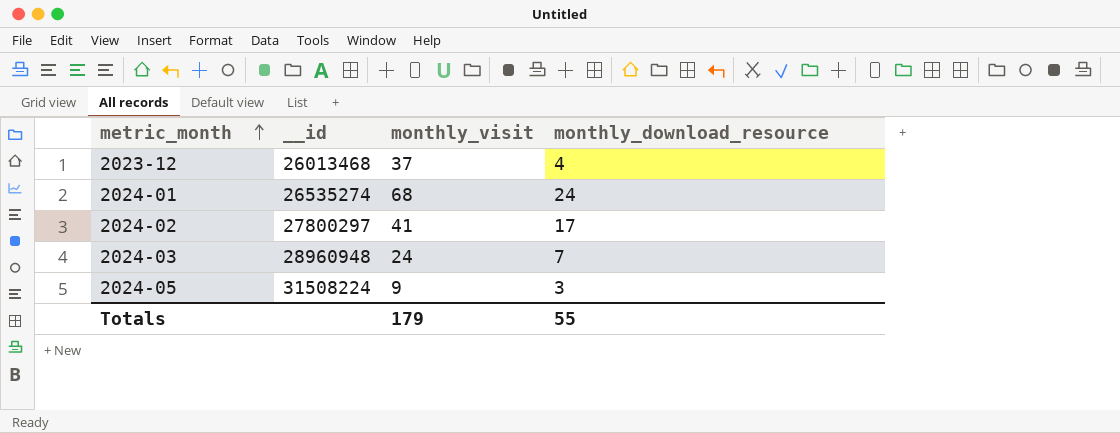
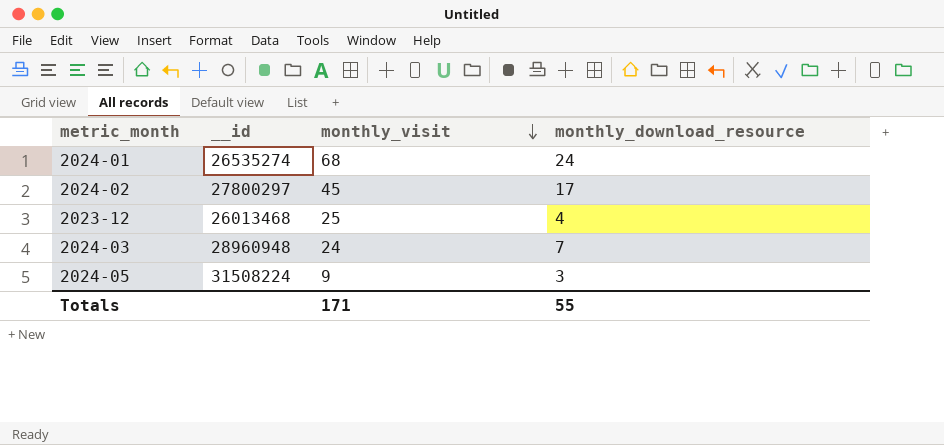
row order: metric_month ascending -> monthly_visit descending
2024-02 | monthly_visit: 41 -> 45
2023-12 | monthly_visit: 37 -> 25
Totals | monthly_visit: 179 -> 171

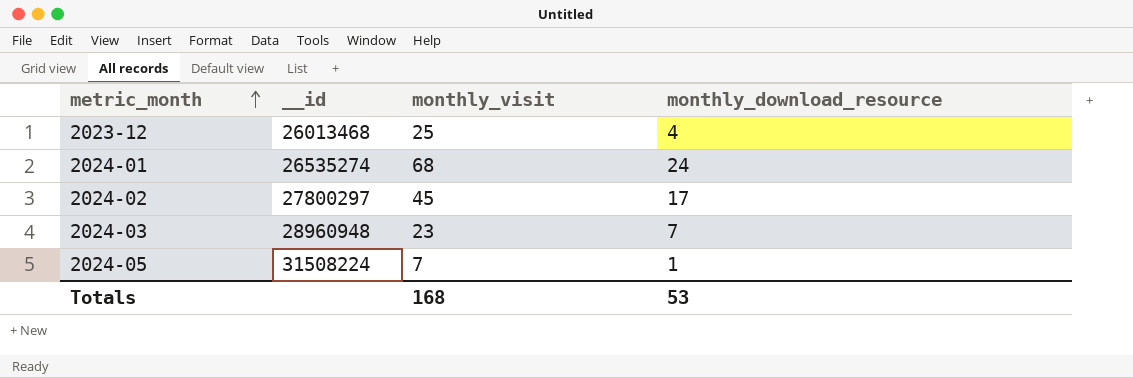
row order: monthly_visit descending -> metric_month ascending
2024-03 | monthly_visit: 24 -> 23
2024-05 | monthly_visit: 9 -> 7
2024-05 | monthly_download_resource: 3 -> 1
Totals | monthly_visit: 171 -> 168
Totals | monthly_download_resource: 55 -> 53

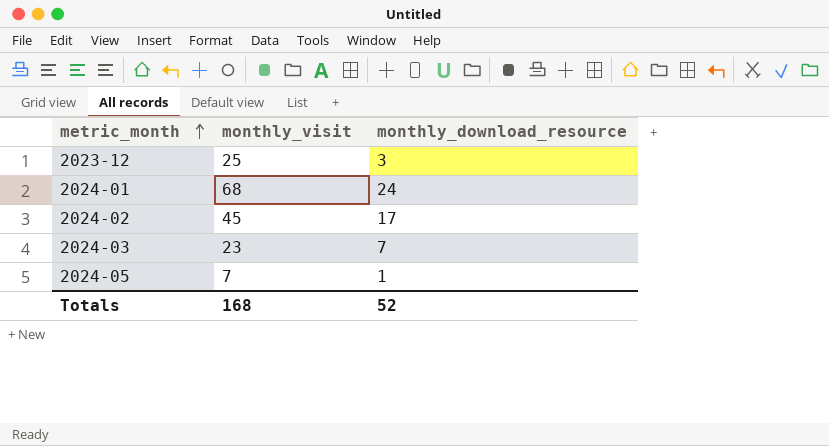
column __id | position: 2 -> none
2023-12 | monthly_download_resource: 4 -> 3
Totals | monthly_download_resource: 53 -> 52

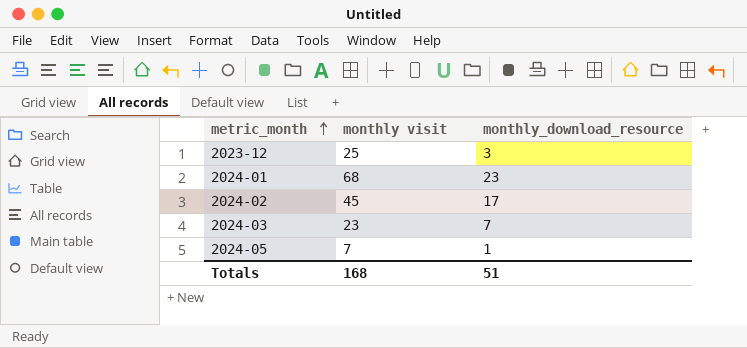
column name: monthly_visit -> monthly visit
2024-01 | monthly_download_resource: 24 -> 23
Totals | monthly_download_resource: 52 -> 51

